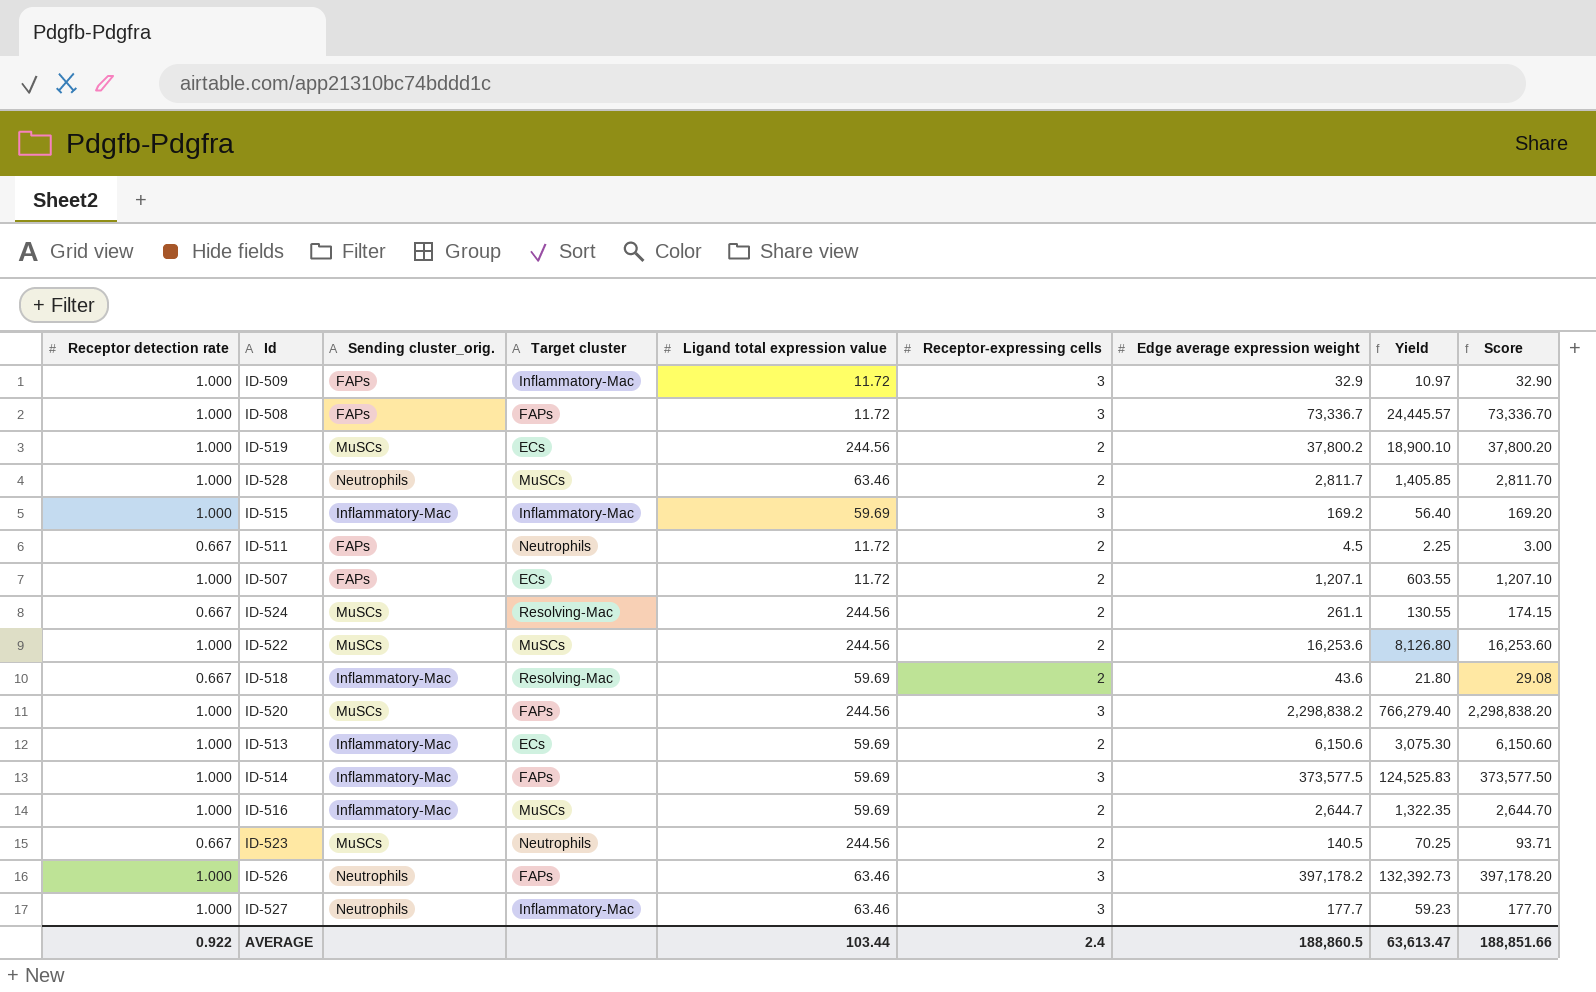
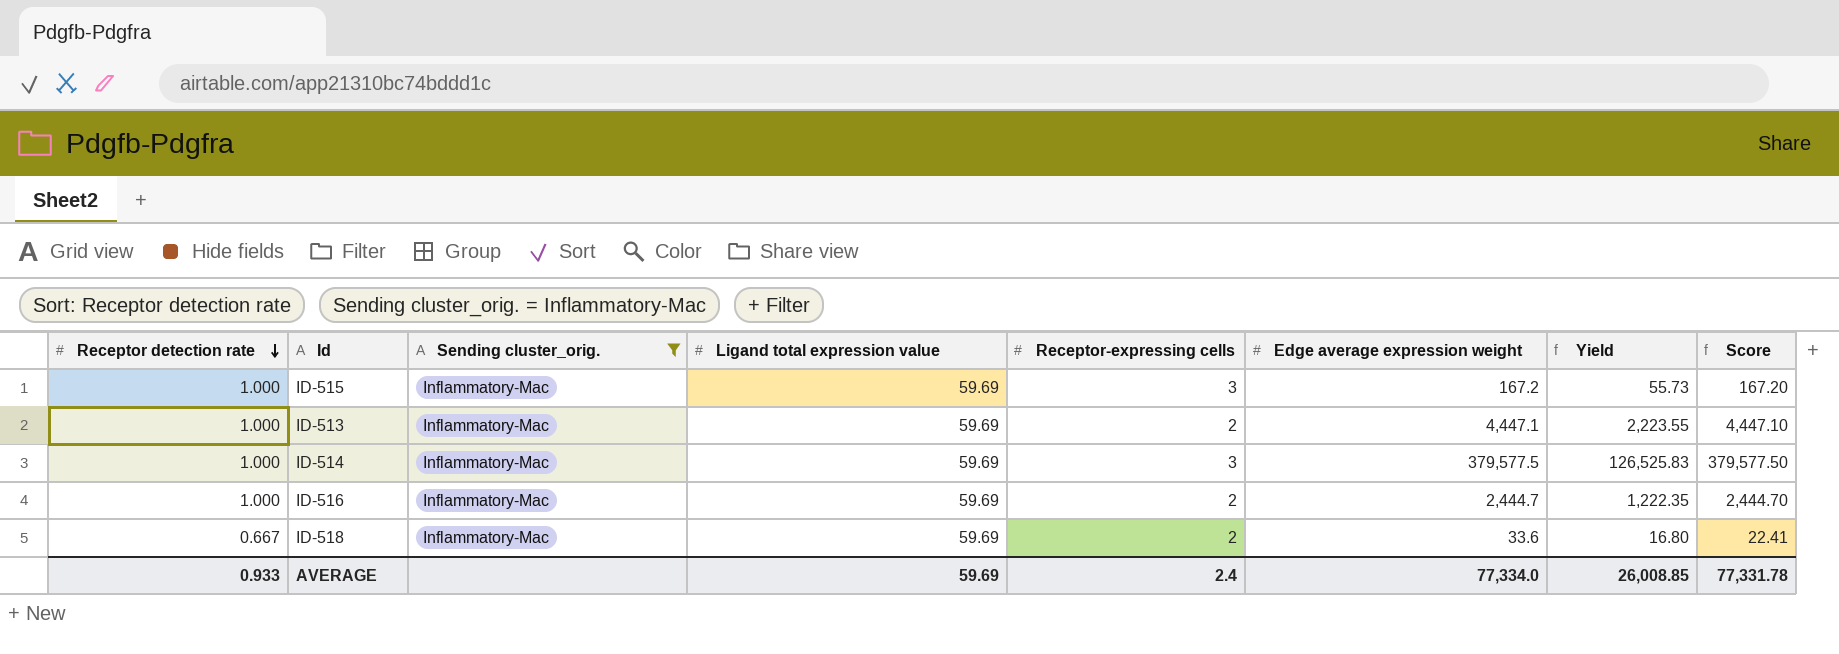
filter: none -> Sending cluster_orig. = Inflammatory-Mac
row order: none -> Receptor detection rate descending
column Target cluster | position: 4 -> none
ID-515 | Edge average expression weight: 169.2 -> 167.2
ID-515 | Yield: 56.40 -> 55.73
ID-515 | Score: 169.20 -> 167.20
ID-513 | Edge average expression weight: 6,150.6 -> 4,447.1
ID-513 | Yield: 3,075.30 -> 2,223.55
ID-513 | Score: 6,150.60 -> 4,447.10
ID-514 | Edge average expression weight: 373,577.5 -> 379,577.5
ID-514 | Yield: 124,525.83 -> 126,525.83
ID-514 | Score: 373,577.50 -> 379,577.50
ID-516 | Edge average expression weight: 2,644.7 -> 2,444.7
ID-516 | Yield: 1,322.35 -> 1,222.35
ID-516 | Score: 2,644.70 -> 2,444.70
ID-518 | Edge average expression weight: 43.6 -> 33.6
ID-518 | Yield: 21.80 -> 16.80
ID-518 | Score: 29.08 -> 22.41
AVERAGE | Receptor detection rate: 0.922 -> 0.933
AVERAGE | Ligand total expression value: 103.44 -> 59.69
AVERAGE | Edge average expression weight: 188,860.5 -> 77,334.0
AVERAGE | Yield: 63,613.47 -> 26,008.85
AVERAGE | Score: 188,851.66 -> 77,331.78

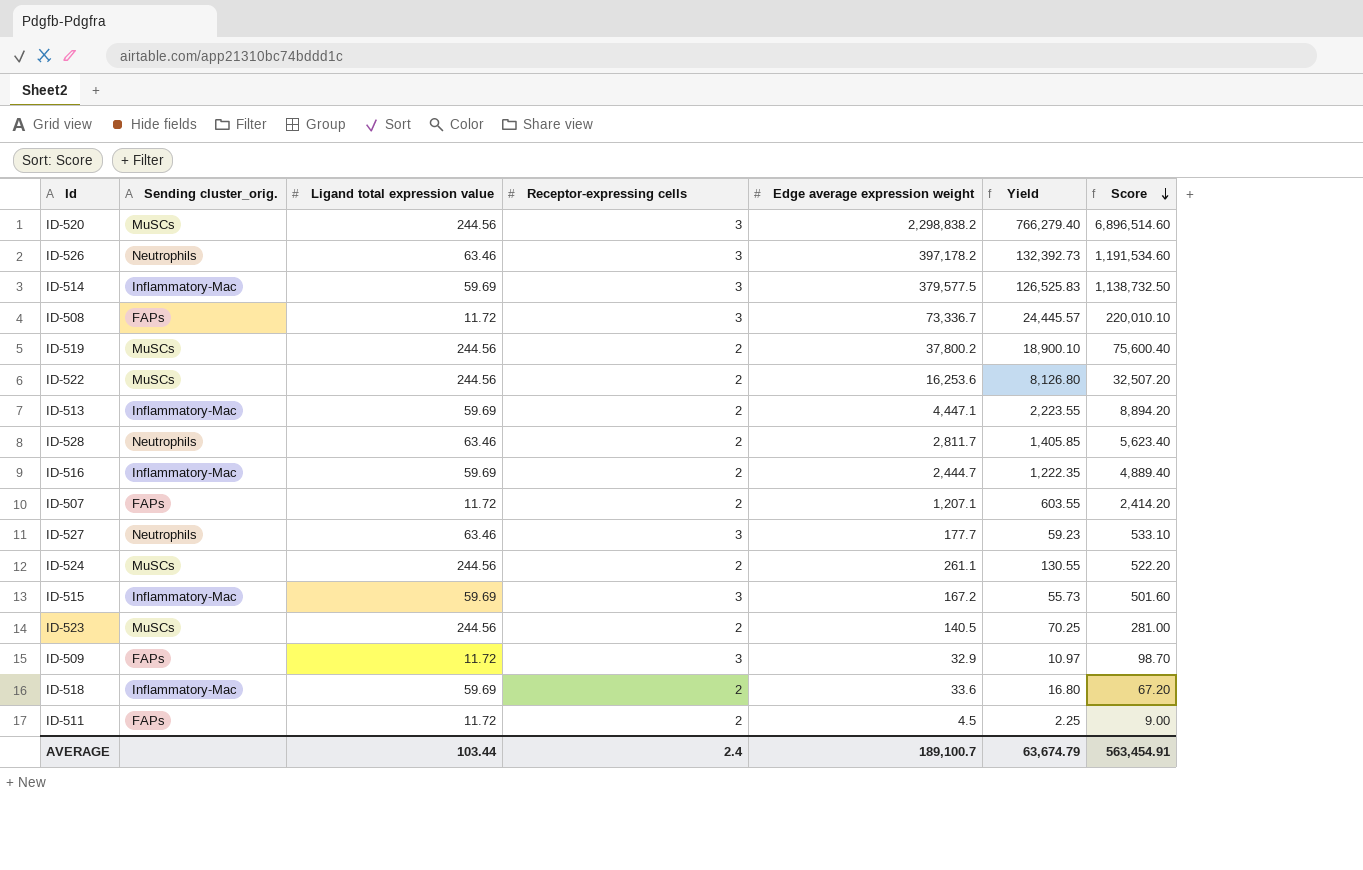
filter: Sending cluster_orig. = Inflammatory-Mac -> none
row order: Receptor detection rate descending -> Score descending
column Receptor detection rate | position: 1 -> none
column Score | formula: [Receptor detection rate] * [Edge average expression weight] -> [Receptor-expressing cells] * [Edge average expression weight]
AVERAGE | Ligand total expression value: 59.69 -> 103.44
AVERAGE | Edge average expression weight: 77,334.0 -> 189,100.7
AVERAGE | Yield: 26,008.85 -> 63,674.79
AVERAGE | Score: 77,331.78 -> 563,454.91

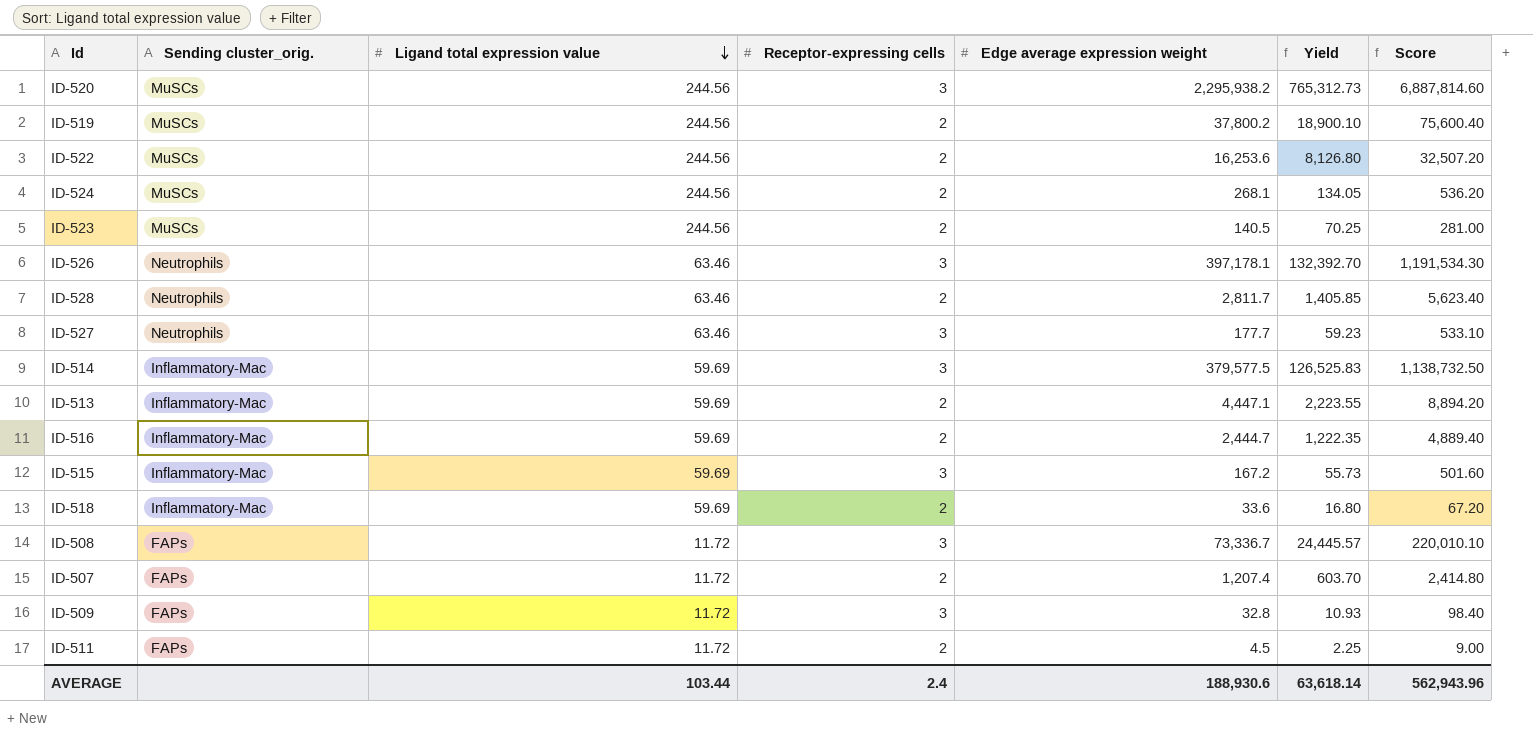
row order: Score descending -> Ligand total expression value descending
ID-520 | Edge average expression weight: 2,298,838.2 -> 2,295,938.2
ID-520 | Yield: 766,279.40 -> 765,312.73
ID-520 | Score: 6,896,514.60 -> 6,887,814.60
ID-524 | Edge average expression weight: 261.1 -> 268.1
ID-524 | Yield: 130.55 -> 134.05
ID-524 | Score: 522.20 -> 536.20
ID-526 | Edge average expression weight: 397,178.2 -> 397,178.1
ID-526 | Yield: 132,392.73 -> 132,392.70
ID-526 | Score: 1,191,534.60 -> 1,191,534.30
ID-507 | Edge average expression weight: 1,207.1 -> 1,207.4
ID-507 | Yield: 603.55 -> 603.70
ID-507 | Score: 2,414.20 -> 2,414.80
ID-509 | Edge average expression weight: 32.9 -> 32.8
ID-509 | Yield: 10.97 -> 10.93
ID-509 | Score: 98.70 -> 98.40
AVERAGE | Edge average expression weight: 189,100.7 -> 188,930.6
AVERAGE | Yield: 63,674.79 -> 63,618.14
AVERAGE | Score: 563,454.91 -> 562,943.96

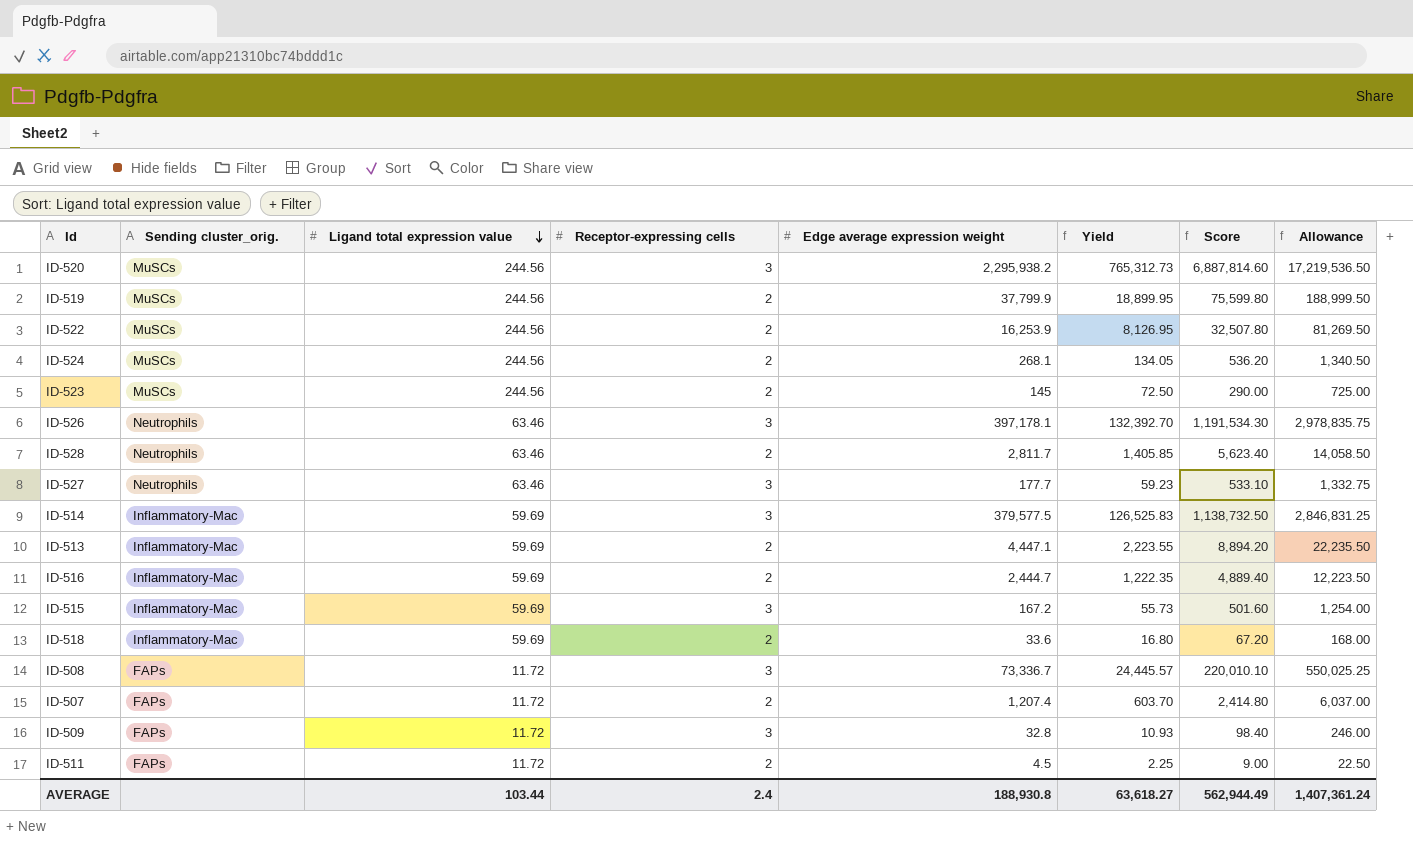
column Allowance | formula: none -> [Score] * 2.5
ID-519 | Edge average expression weight: 37,800.2 -> 37,799.9
ID-519 | Yield: 18,900.10 -> 18,899.95
ID-519 | Score: 75,600.40 -> 75,599.80
ID-522 | Edge average expression weight: 16,253.6 -> 16,253.9
ID-522 | Yield: 8,126.80 -> 8,126.95
ID-522 | Score: 32,507.20 -> 32,507.80
ID-523 | Edge average expression weight: 140.5 -> 145
ID-523 | Yield: 70.25 -> 72.50
ID-523 | Score: 281.00 -> 290.00
AVERAGE | Edge average expression weight: 188,930.6 -> 188,930.8
AVERAGE | Yield: 63,618.14 -> 63,618.27
AVERAGE | Score: 562,943.96 -> 562,944.49

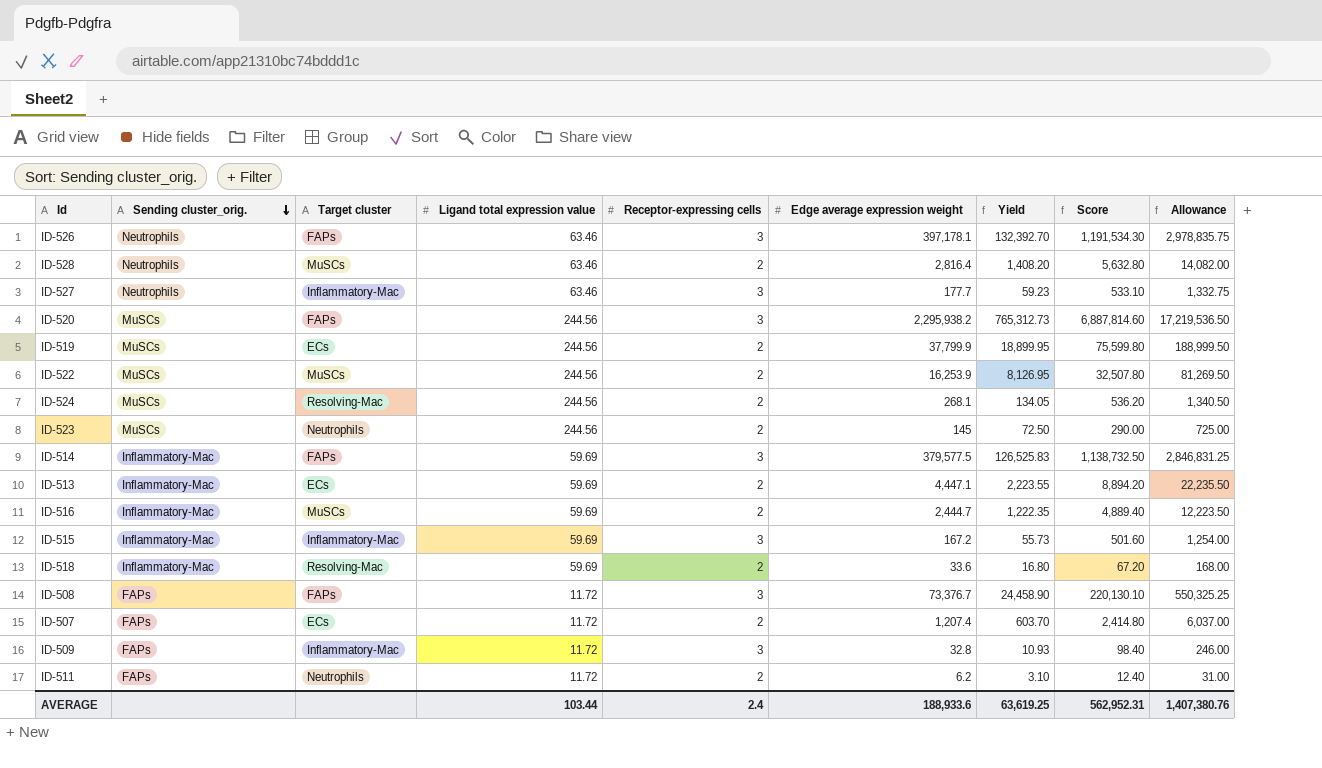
row order: Ligand total expression value descending -> Sending cluster_orig. descending
column Target cluster | position: none -> 3
ID-528 | Edge average expression weight: 2,811.7 -> 2,816.4
ID-528 | Yield: 1,405.85 -> 1,408.20
ID-528 | Score: 5,623.40 -> 5,632.80
ID-528 | Allowance: 14,058.50 -> 14,082.00
ID-508 | Edge average expression weight: 73,336.7 -> 73,376.7
ID-508 | Yield: 24,445.57 -> 24,458.90
ID-508 | Score: 220,010.10 -> 220,130.10
ID-508 | Allowance: 550,025.25 -> 550,325.25
ID-511 | Edge average expression weight: 4.5 -> 6.2
ID-511 | Yield: 2.25 -> 3.10
ID-511 | Score: 9.00 -> 12.40
ID-511 | Allowance: 22.50 -> 31.00
AVERAGE | Edge average expression weight: 188,930.8 -> 188,933.6
AVERAGE | Yield: 63,618.27 -> 63,619.25
AVERAGE | Score: 562,944.49 -> 562,952.31
AVERAGE | Allowance: 1,407,361.24 -> 1,407,380.76

